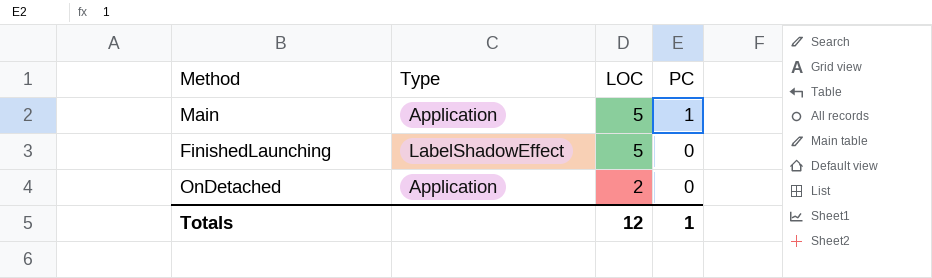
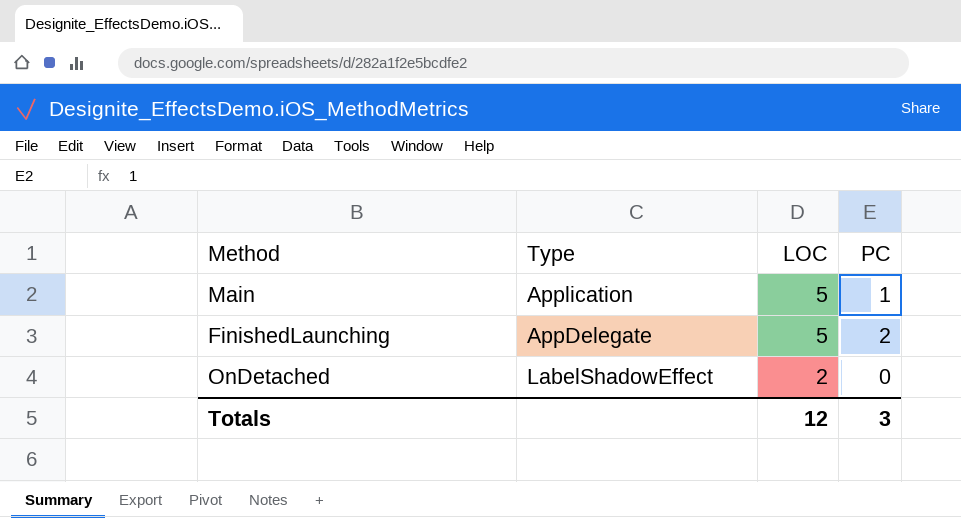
FinishedLaunching | Type: LabelShadowEffect -> AppDelegate
FinishedLaunching | PC: 0 -> 2
OnDetached | Type: Application -> LabelShadowEffect
Totals | PC: 1 -> 3

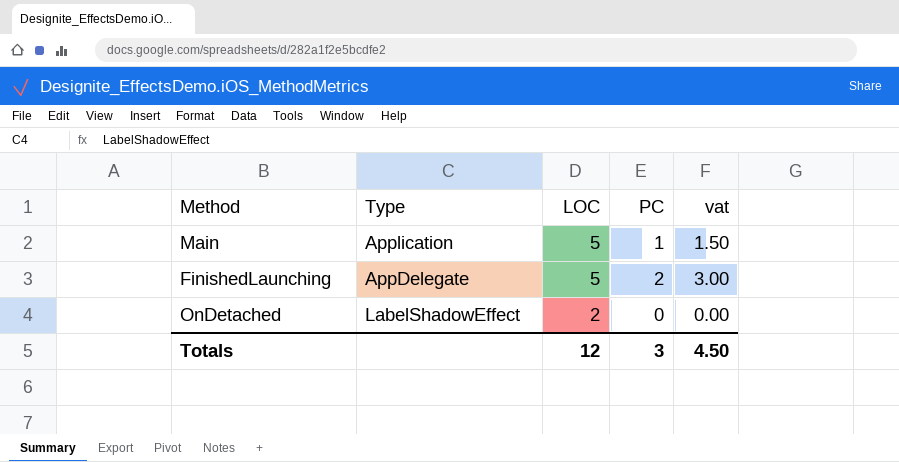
column vat | formula: none -> [PC] * 1.5

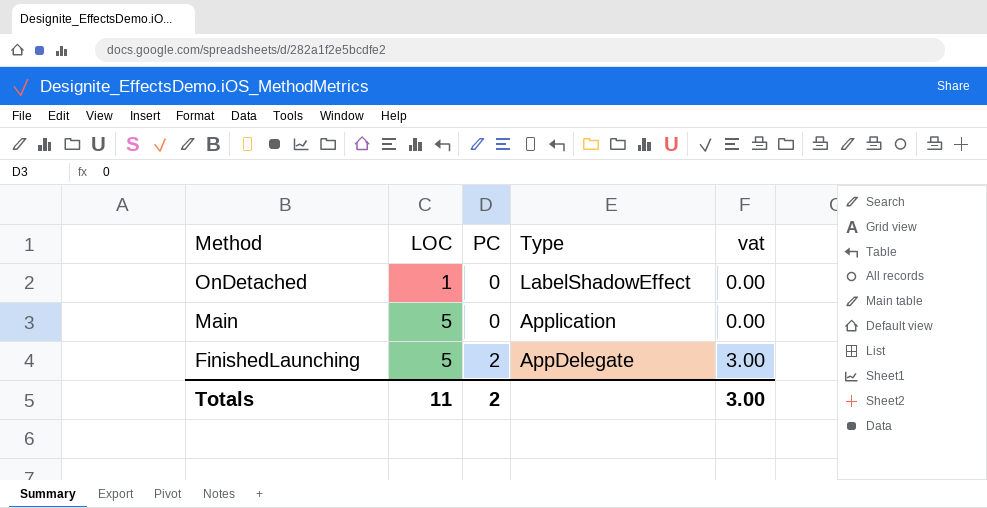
row order: LOC descending -> Method descending
column Type | position: 2 -> 4
OnDetached | LOC: 2 -> 1
Main | PC: 1 -> 0
Main | vat: 1.50 -> 0.00
Totals | LOC: 12 -> 11
Totals | PC: 3 -> 2
Totals | vat: 4.50 -> 3.00

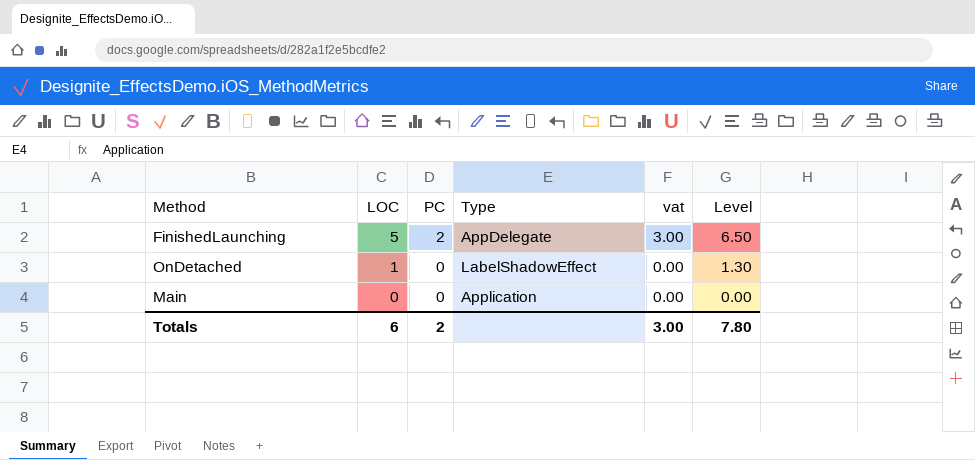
row order: Method descending -> LOC descending
column Level | formula: none -> [LOC] * 1.3
Main | LOC: 5 -> 0
Totals | LOC: 11 -> 6

